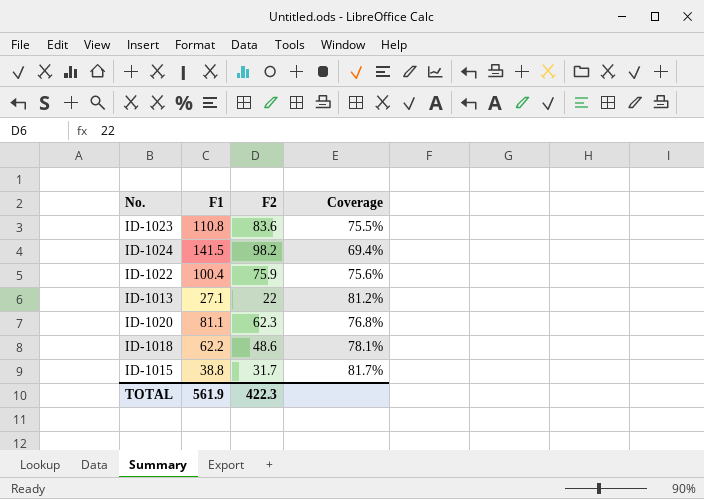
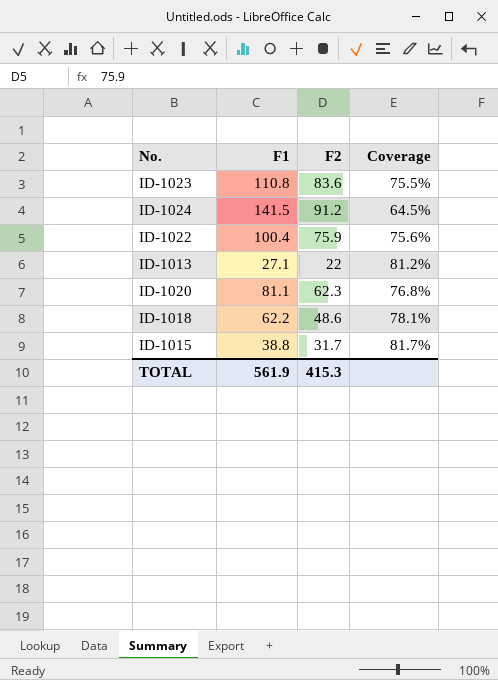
ID-1024 | F2: 98.2 -> 91.2
ID-1024 | Coverage: 69.4% -> 64.5%
TOTAL | F2: 422.3 -> 415.3

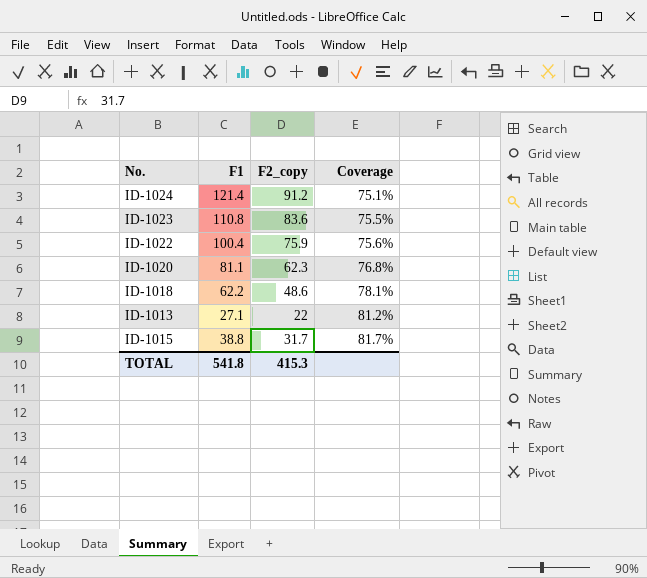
row order: none -> Coverage ascending
column name: F2 -> F2_copy
ID-1024 | F1: 141.5 -> 121.4
ID-1024 | Coverage: 64.5% -> 75.1%
TOTAL | F1: 561.9 -> 541.8

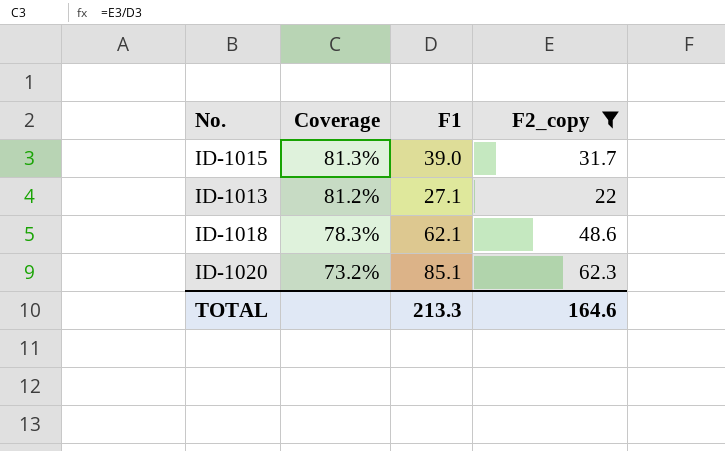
filter: none -> F2_copy <= 62.3
row order: Coverage ascending -> Coverage descending
column Coverage | position: 4 -> 2
ID-1015 | Coverage: 81.7% -> 81.3%
ID-1015 | F1: 38.8 -> 39.0
ID-1018 | Coverage: 78.1% -> 78.3%
ID-1018 | F1: 62.2 -> 62.1
ID-1020 | Coverage: 76.8% -> 73.2%
ID-1020 | F1: 81.1 -> 85.1
TOTAL | F1: 541.8 -> 213.3
TOTAL | F2_copy: 415.3 -> 164.6

